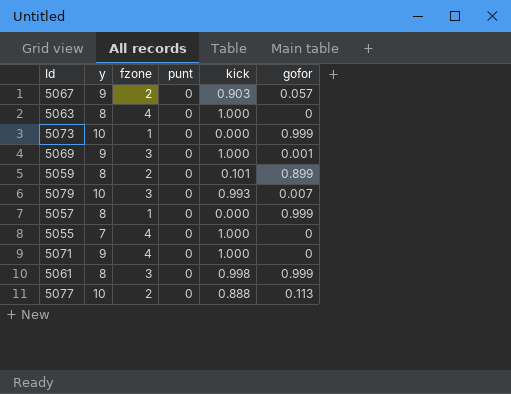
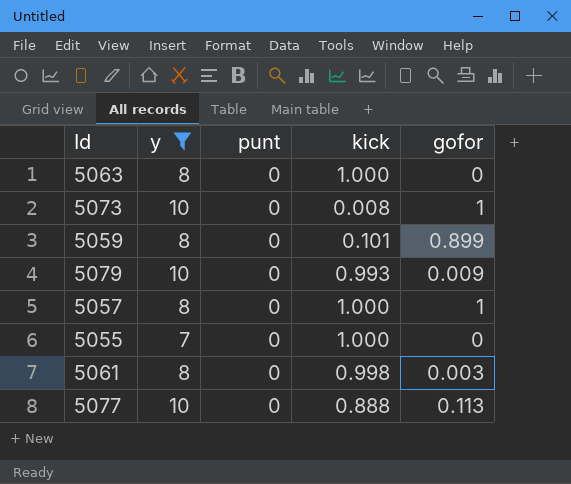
filter: none -> y != 9
column fzone | position: 3 -> none
5073 | kick: 0.000 -> 0.008
5073 | gofor: 0.999 -> 1
5079 | gofor: 0.007 -> 0.009
5057 | kick: 0.000 -> 1.000
5057 | gofor: 0.999 -> 1
5061 | gofor: 0.999 -> 0.003

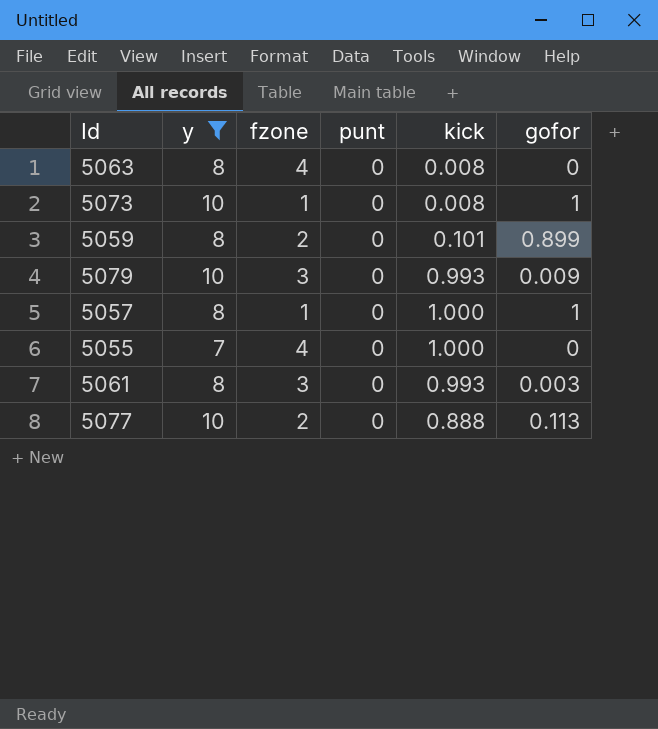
column fzone | position: none -> 3
5063 | kick: 1.000 -> 0.008
5061 | kick: 0.998 -> 0.993

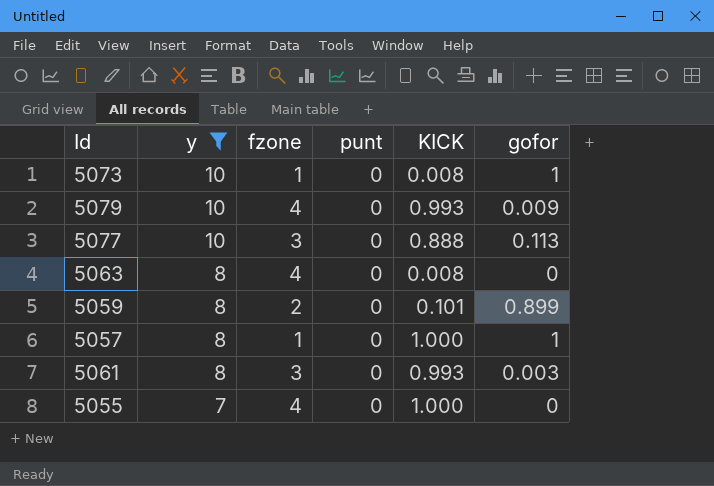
row order: none -> y descending
column name: kick -> KICK
5079 | fzone: 3 -> 4
5077 | fzone: 2 -> 3

